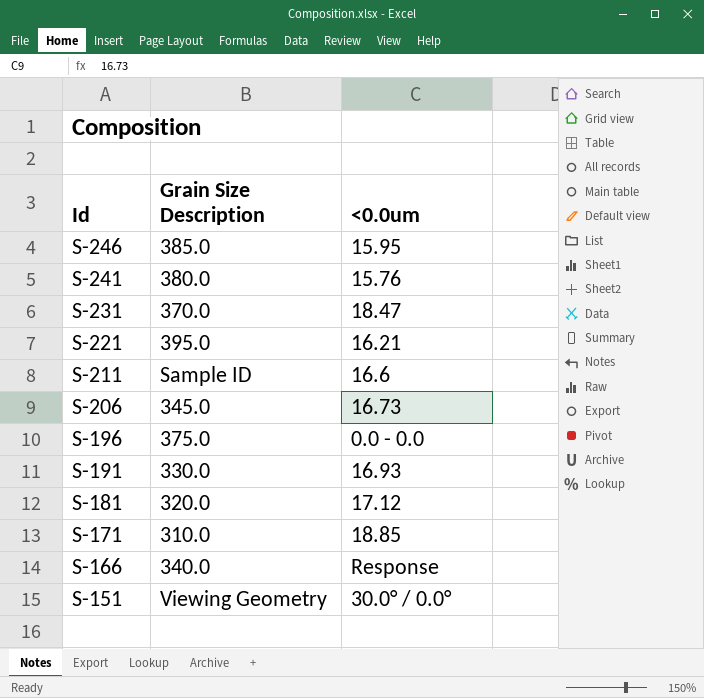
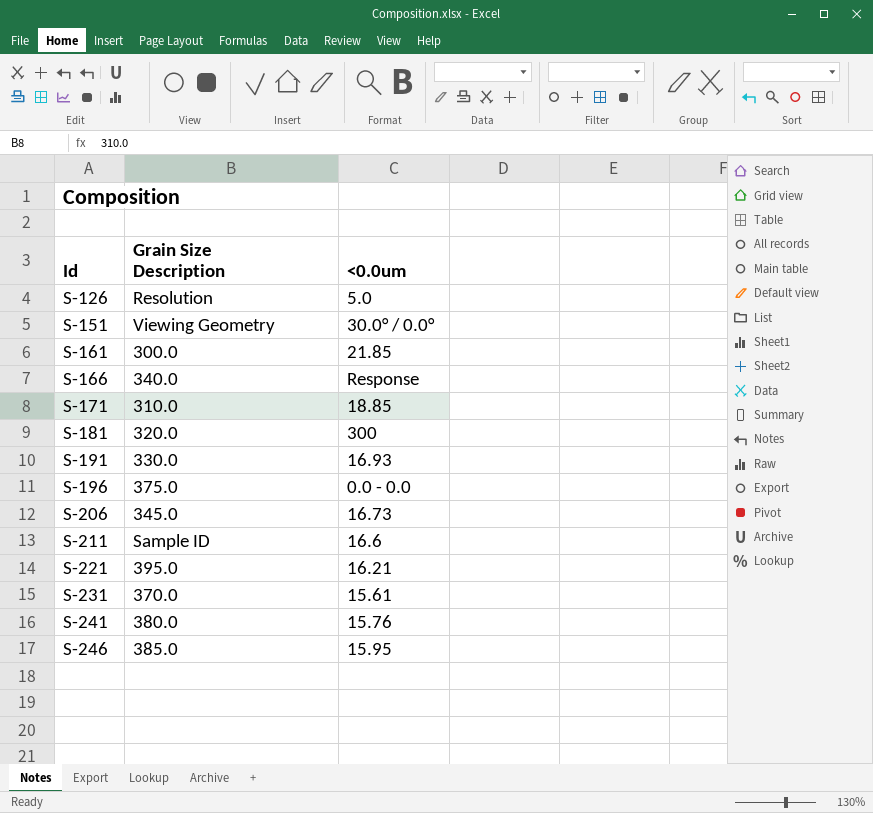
row order: Id descending -> Id ascending
row S-126: none -> Resolution | 5.0
row S-161: none -> 300.0 | 21.85
S-181 | <0.0um: 17.12 -> 300
S-231 | <0.0um: 18.47 -> 15.61

